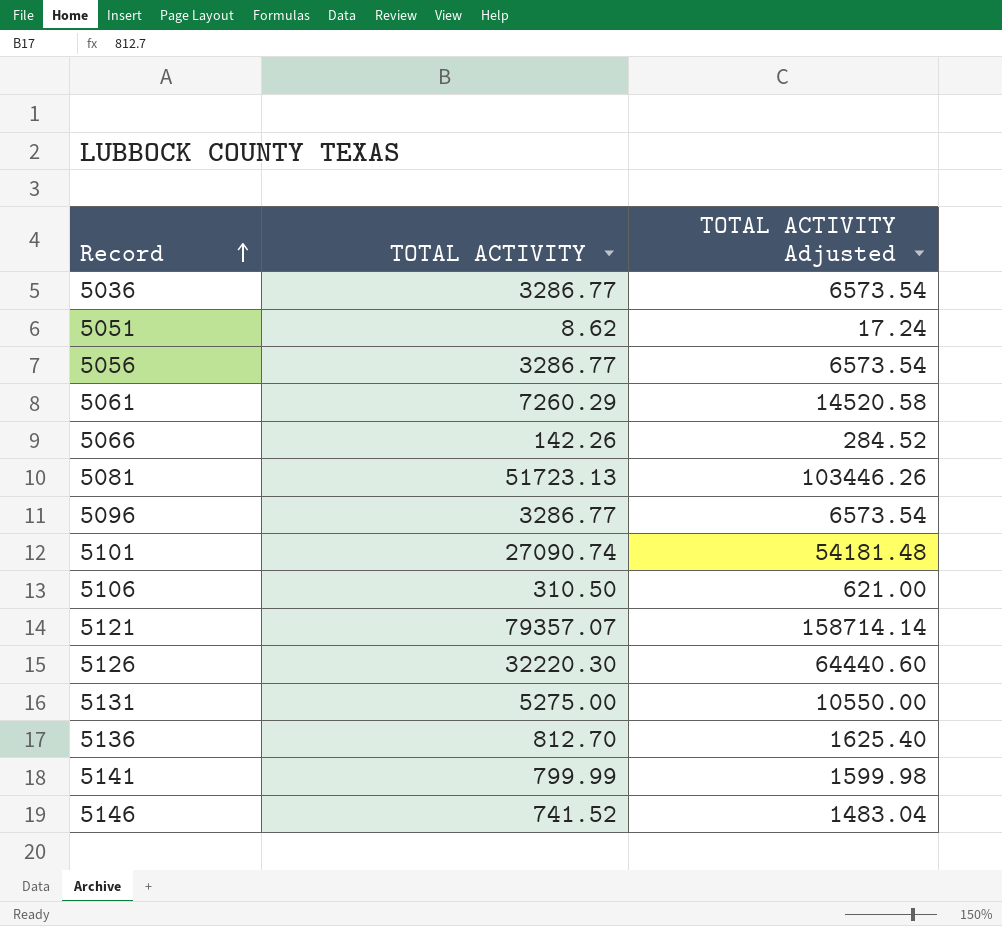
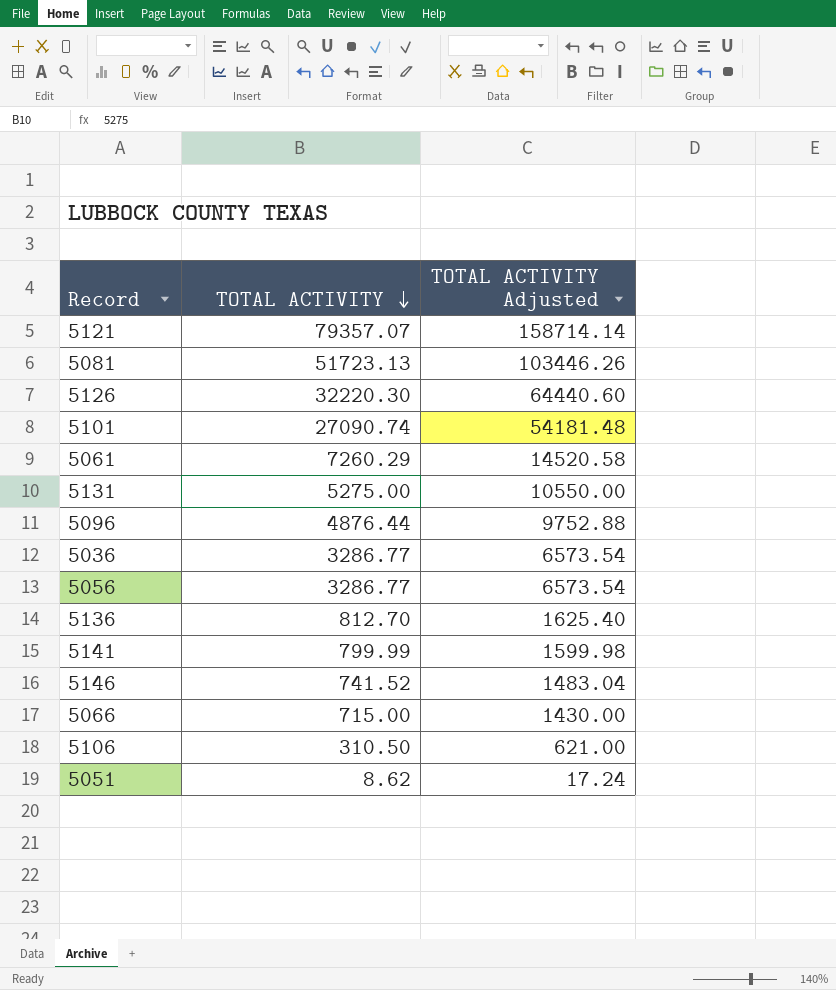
row order: Record ascending -> TOTAL ACTIVITY descending
5096 | TOTAL ACTIVITY: 3286.77 -> 4876.44
5096 | TOTAL ACTIVITY Adjusted: 6573.54 -> 9752.88
5066 | TOTAL ACTIVITY: 142.26 -> 715.00
5066 | TOTAL ACTIVITY Adjusted: 284.52 -> 1430.00

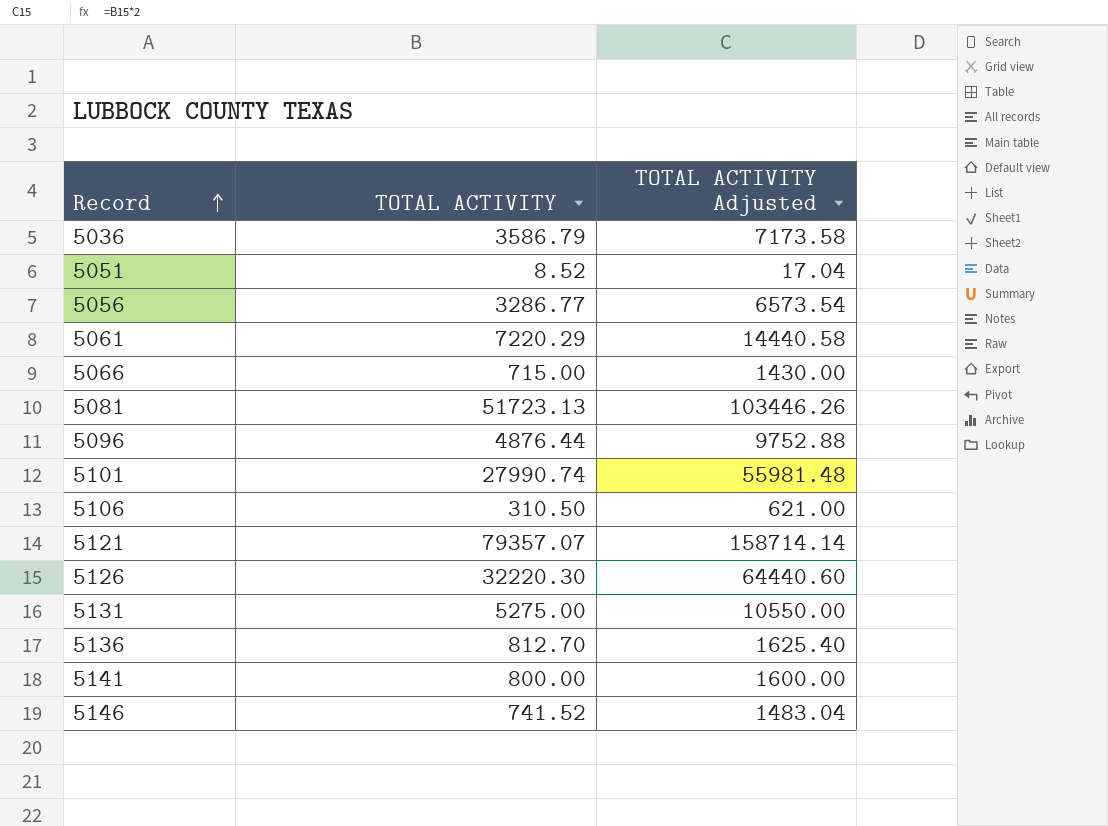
row order: TOTAL ACTIVITY descending -> Record ascending
5036 | TOTAL ACTIVITY: 3286.77 -> 3586.79
5036 | TOTAL ACTIVITY Adjusted: 6573.54 -> 7173.58
5051 | TOTAL ACTIVITY: 8.62 -> 8.52
5051 | TOTAL ACTIVITY Adjusted: 17.24 -> 17.04
5061 | TOTAL ACTIVITY: 7260.29 -> 7220.29
5061 | TOTAL ACTIVITY Adjusted: 14520.58 -> 14440.58
5101 | TOTAL ACTIVITY: 27090.74 -> 27990.74
5101 | TOTAL ACTIVITY Adjusted: 54181.48 -> 55981.48
5141 | TOTAL ACTIVITY: 799.99 -> 800.00
5141 | TOTAL ACTIVITY Adjusted: 1599.98 -> 1600.00

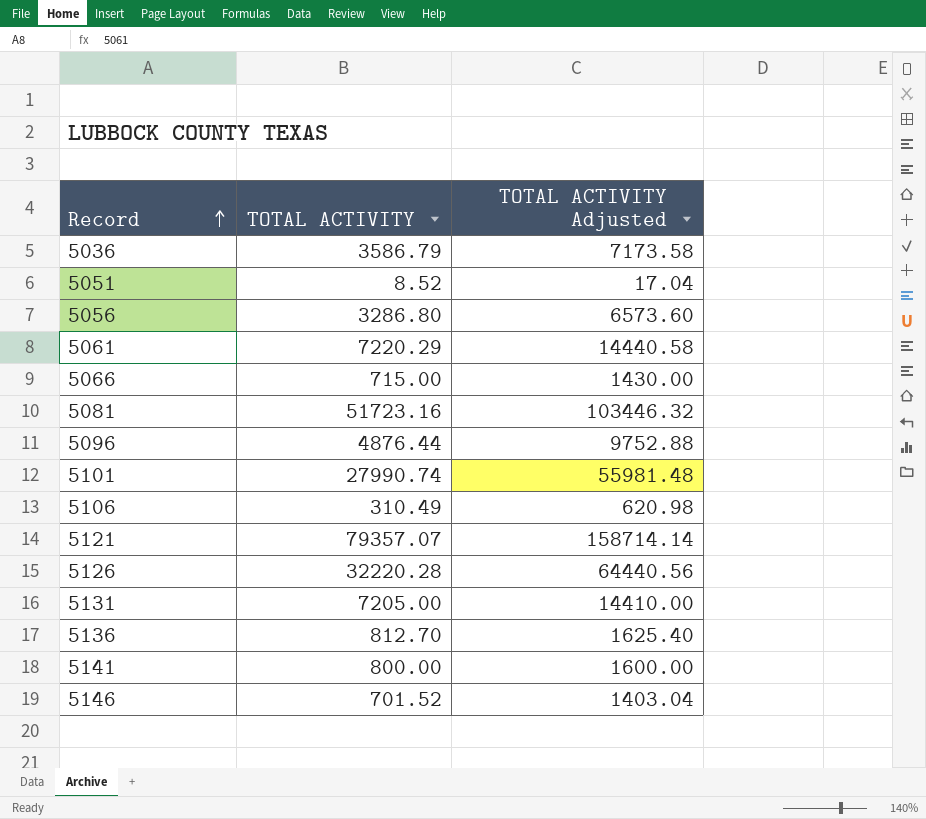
5056 | TOTAL ACTIVITY: 3286.77 -> 3286.80
5056 | TOTAL ACTIVITY Adjusted: 6573.54 -> 6573.60
5081 | TOTAL ACTIVITY: 51723.13 -> 51723.16
5081 | TOTAL ACTIVITY Adjusted: 103446.26 -> 103446.32
5106 | TOTAL ACTIVITY: 310.50 -> 310.49
5106 | TOTAL ACTIVITY Adjusted: 621.00 -> 620.98
5126 | TOTAL ACTIVITY: 32220.30 -> 32220.28
5126 | TOTAL ACTIVITY Adjusted: 64440.60 -> 64440.56
5131 | TOTAL ACTIVITY: 5275.00 -> 7205.00
5131 | TOTAL ACTIVITY Adjusted: 10550.00 -> 14410.00
5146 | TOTAL ACTIVITY: 741.52 -> 701.52
5146 | TOTAL ACTIVITY Adjusted: 1483.04 -> 1403.04

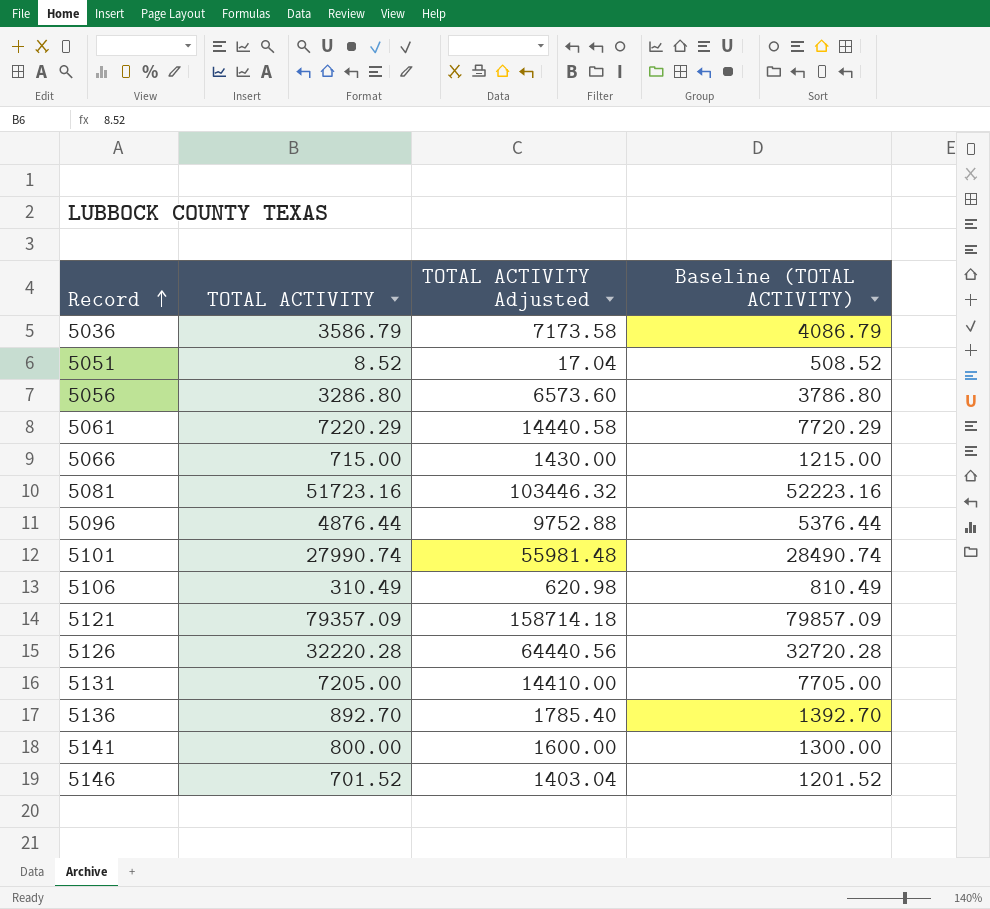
column Baseline (TOTAL ACTIVITY) | formula: none -> [TOTAL ACTIVITY] + 500
5121 | TOTAL ACTIVITY: 79357.07 -> 79357.09
5121 | TOTAL ACTIVITY Adjusted: 158714.14 -> 158714.18
5136 | TOTAL ACTIVITY: 812.70 -> 892.70
5136 | TOTAL ACTIVITY Adjusted: 1625.40 -> 1785.40

